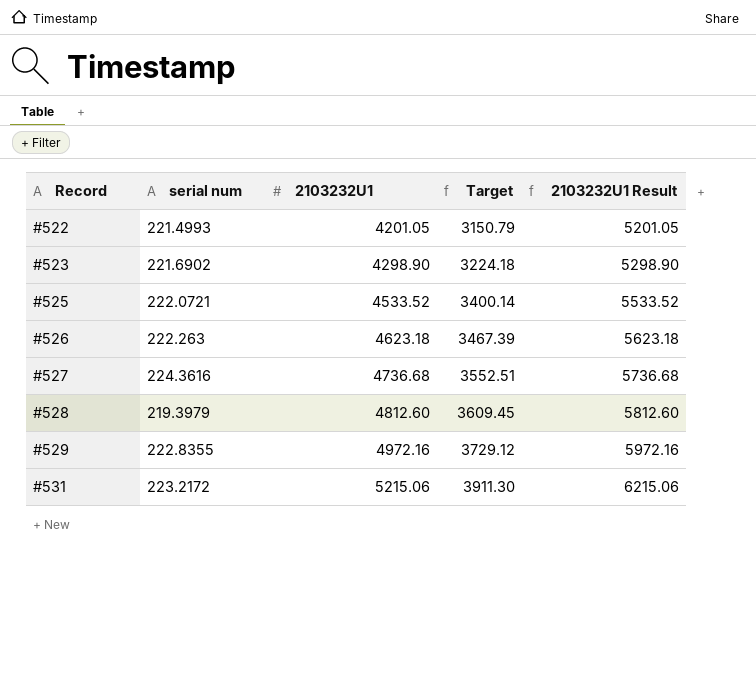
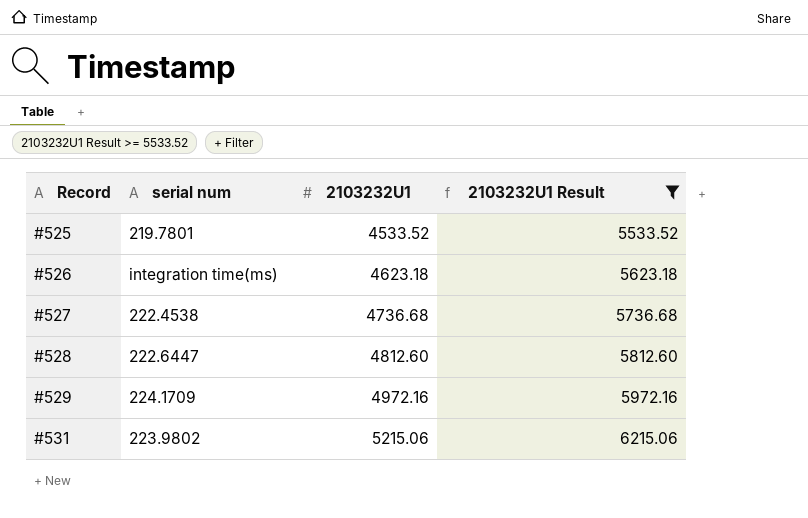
filter: none -> 2103232U1 Result >= 5533.52
column Target | formula: [2103232U1] * 0.75 -> none
#525 | serial num: 222.0721 -> 219.7801
#526 | serial num: 222.263 -> integration time(ms)
#527 | serial num: 224.3616 -> 222.4538
#528 | serial num: 219.3979 -> 222.6447
#529 | serial num: 222.8355 -> 224.1709
#531 | serial num: 223.2172 -> 223.9802

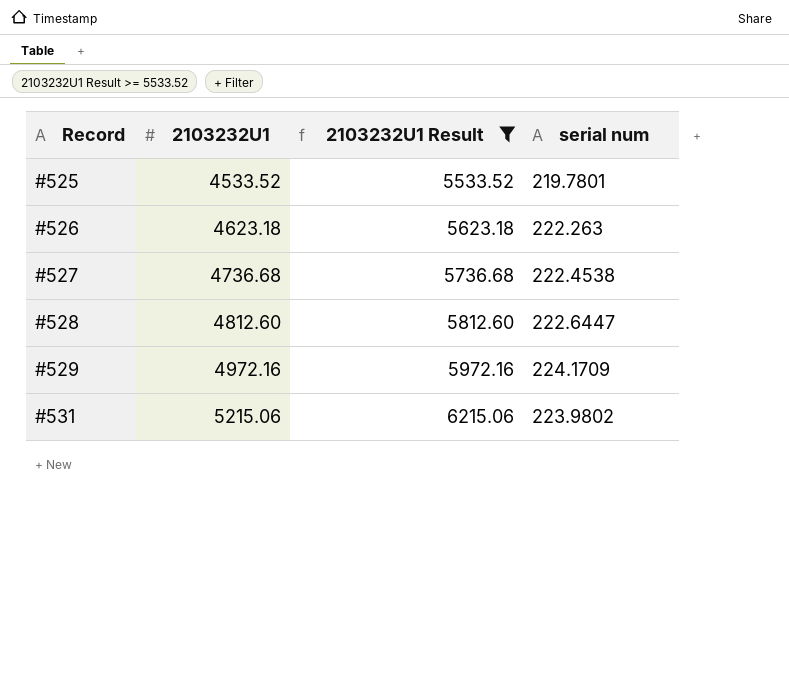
column serial num | position: 2 -> 4
#526 | serial num: integration time(ms) -> 222.263

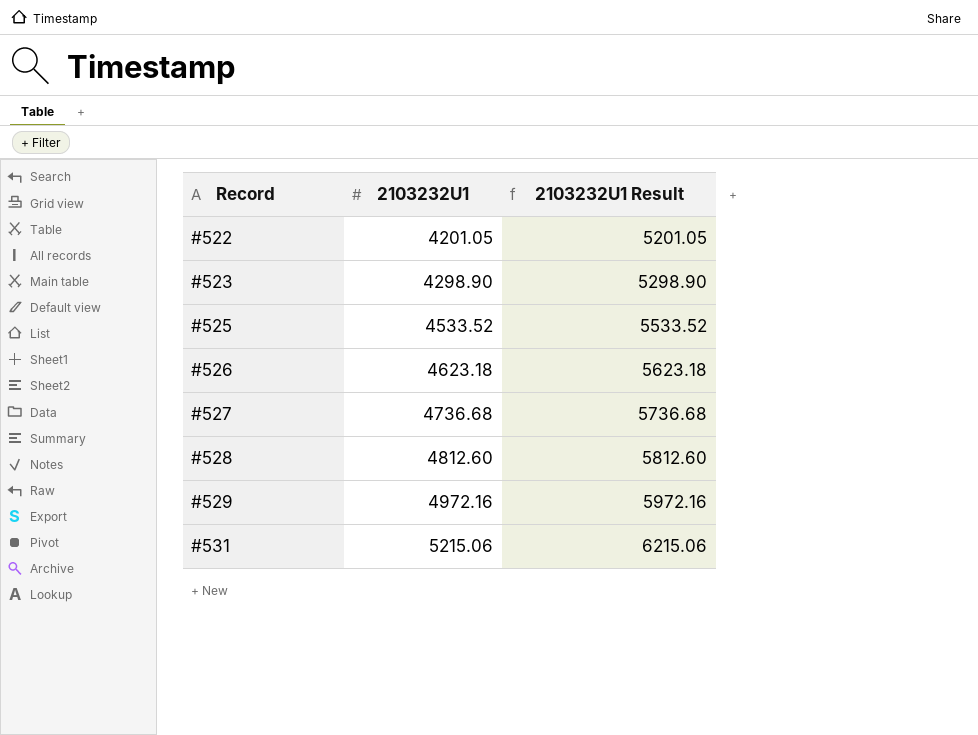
filter: 2103232U1 Result >= 5533.52 -> none
column serial num | position: 4 -> none

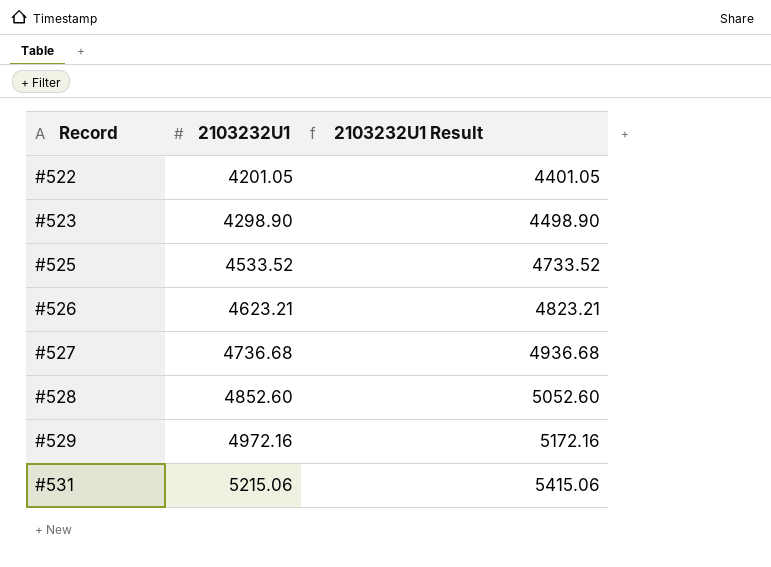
column 2103232U1 Result | formula: [2103232U1] + 1000 -> [2103232U1] + 200
#526 | 2103232U1: 4623.18 -> 4623.21
#528 | 2103232U1: 4812.60 -> 4852.60

